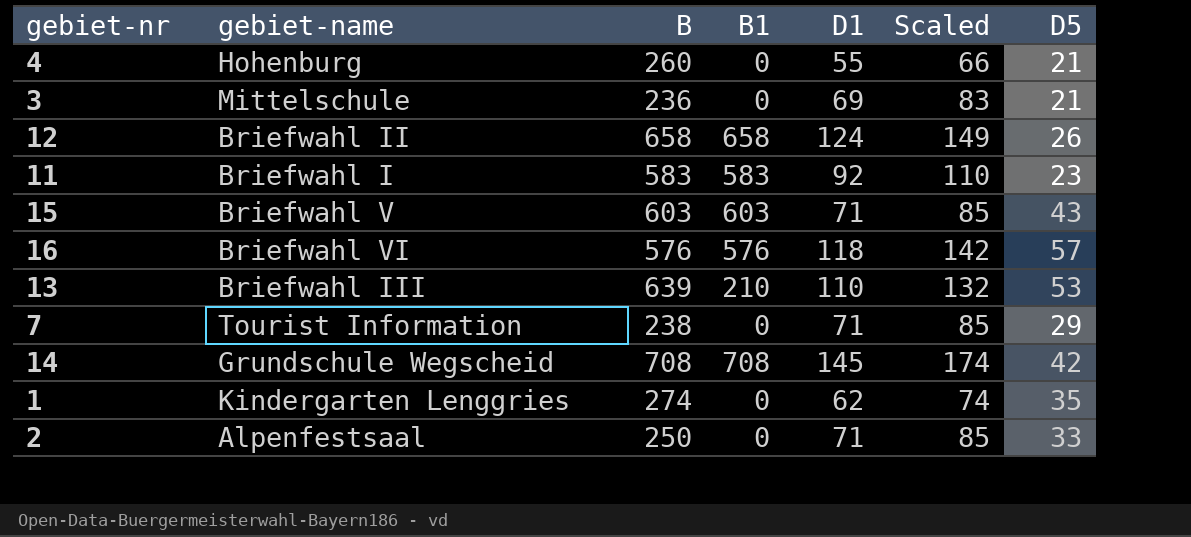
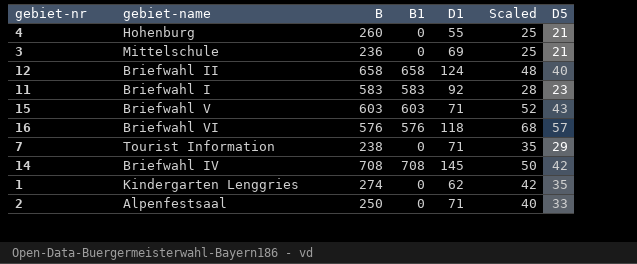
column Scaled | formula: [D1] * 1.2 -> [D5] * 1.2
row 13: Briefwahl III | 639 | 210 | 110 | 132 | 53 -> none
12 | D5: 26 -> 40
14 | gebiet-name: Grundschule Wegscheid -> Briefwahl IV

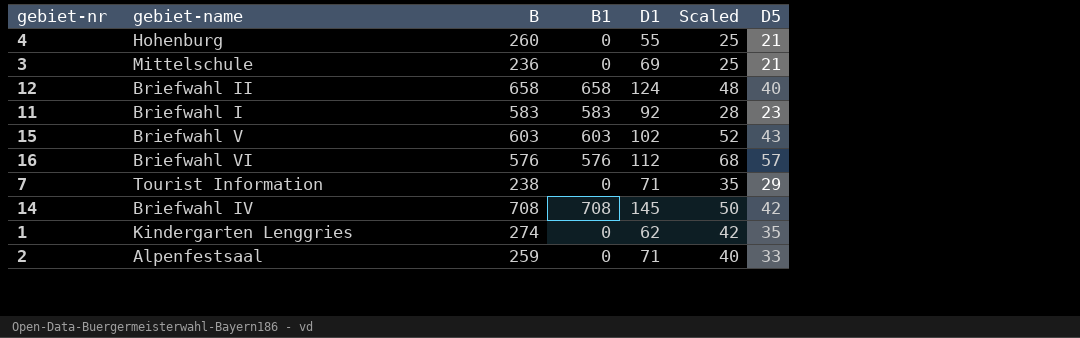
15 | D1: 71 -> 102
16 | D1: 118 -> 112
2 | B: 250 -> 259

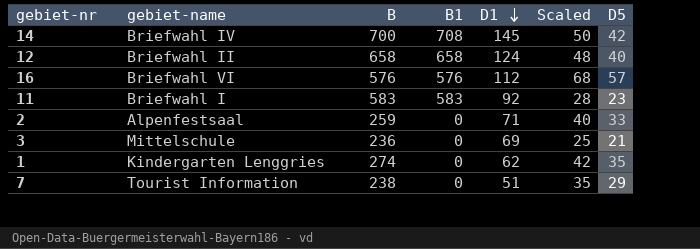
row order: none -> D1 descending
row 4: Hohenburg | 260 | 0 | 55 | 25 | 21 -> none
row 15: Briefwahl V | 603 | 603 | 102 | 52 | 43 -> none
14 | B: 708 -> 700
7 | D1: 71 -> 51

